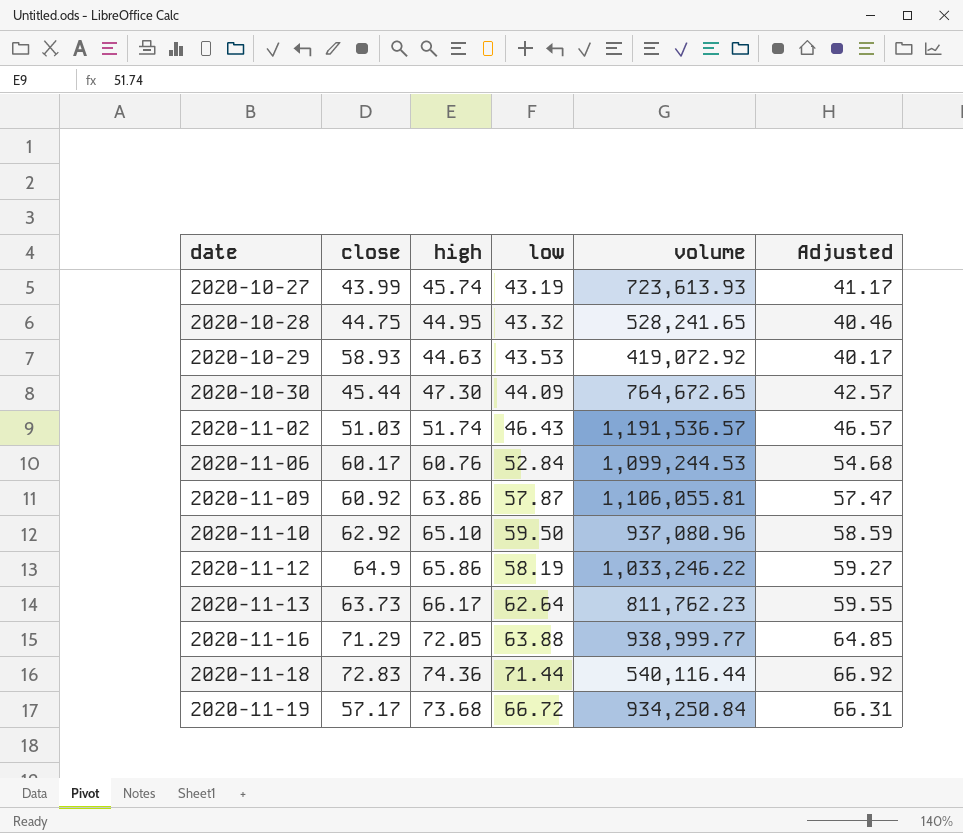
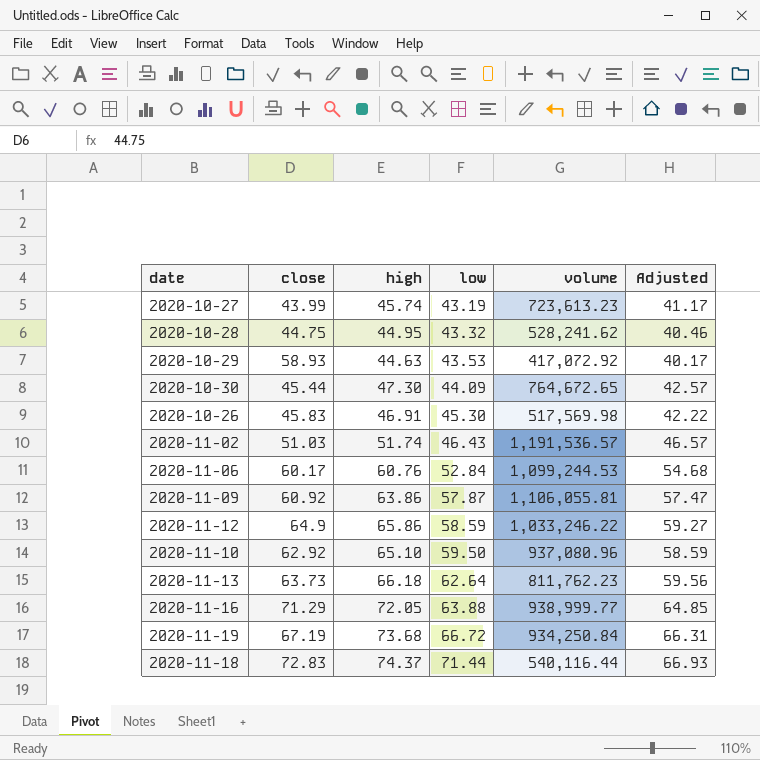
row order: date ascending -> low ascending
2020-10-27 | volume: 723,613.93 -> 723,613.23
2020-10-28 | volume: 528,241.65 -> 528,241.62
2020-10-29 | volume: 419,072.92 -> 417,072.92
row 2020-10-26: none -> 45.83 | 46.91 | 45.30 | 517,569.98 | 42.22
2020-11-12 | low: 58.19 -> 58.59
2020-11-13 | high: 66.17 -> 66.18
2020-11-13 | Adjusted: 59.55 -> 59.56
2020-11-19 | close: 57.17 -> 67.19
2020-11-18 | high: 74.36 -> 74.37
2020-11-18 | Adjusted: 66.92 -> 66.93

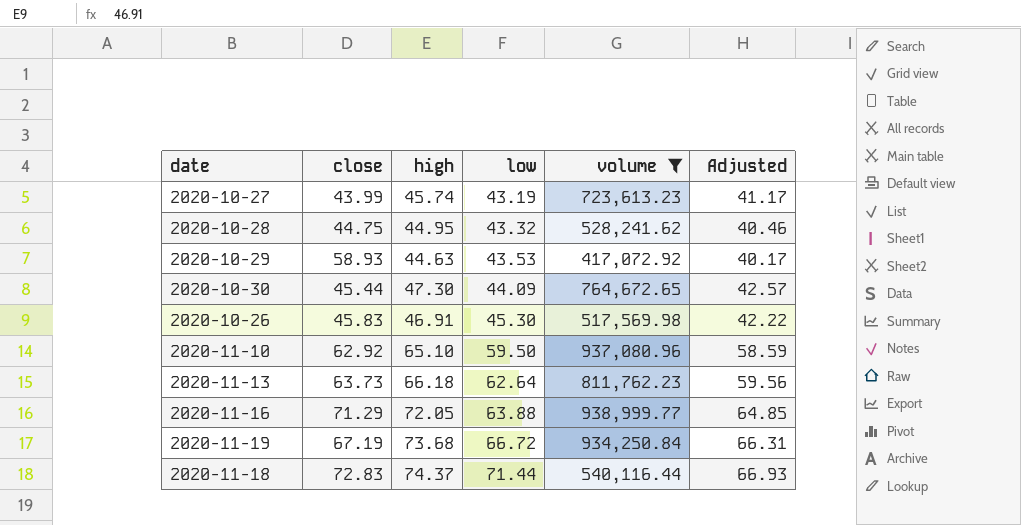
filter: none -> volume <= 938,999.77

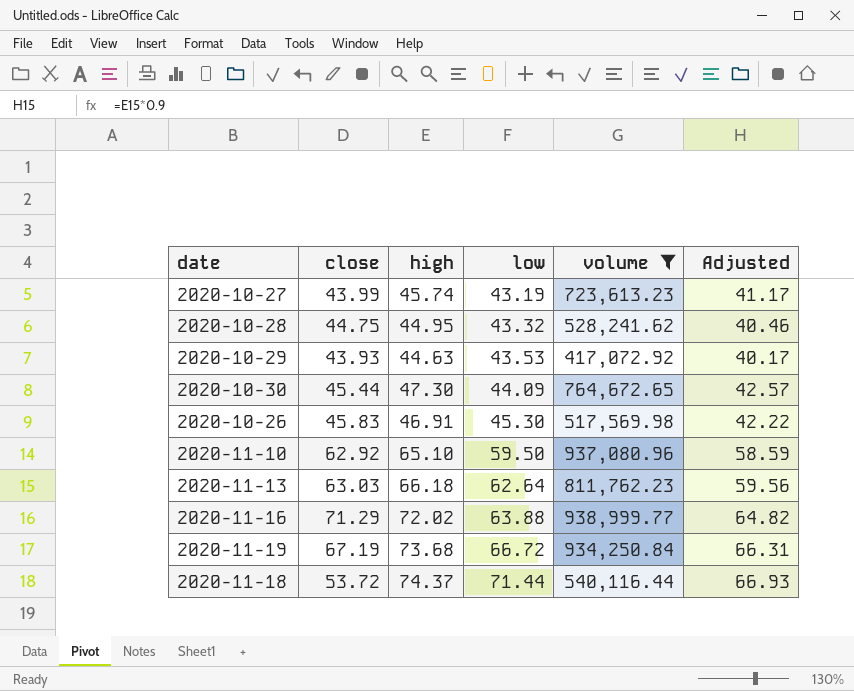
2020-10-29 | close: 58.93 -> 43.93
2020-11-13 | close: 63.73 -> 63.03
2020-11-16 | high: 72.05 -> 72.02
2020-11-16 | Adjusted: 64.85 -> 64.82
2020-11-18 | close: 72.83 -> 53.72

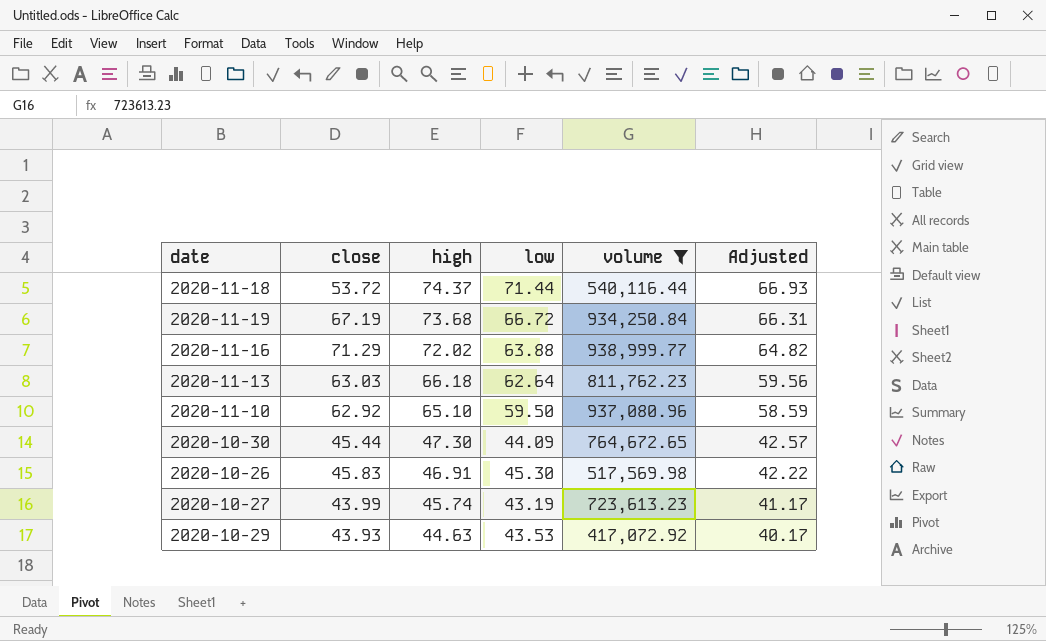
row order: low ascending -> high descending
row 2020-10-28: 44.75 | 44.95 | 43.32 | 528,241.62 | 40.46 -> none

